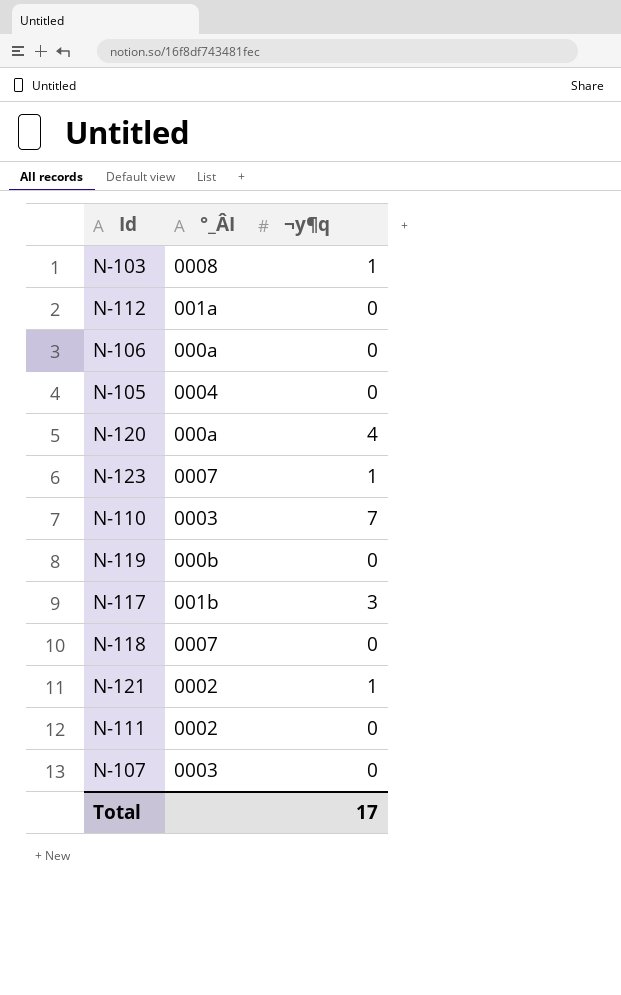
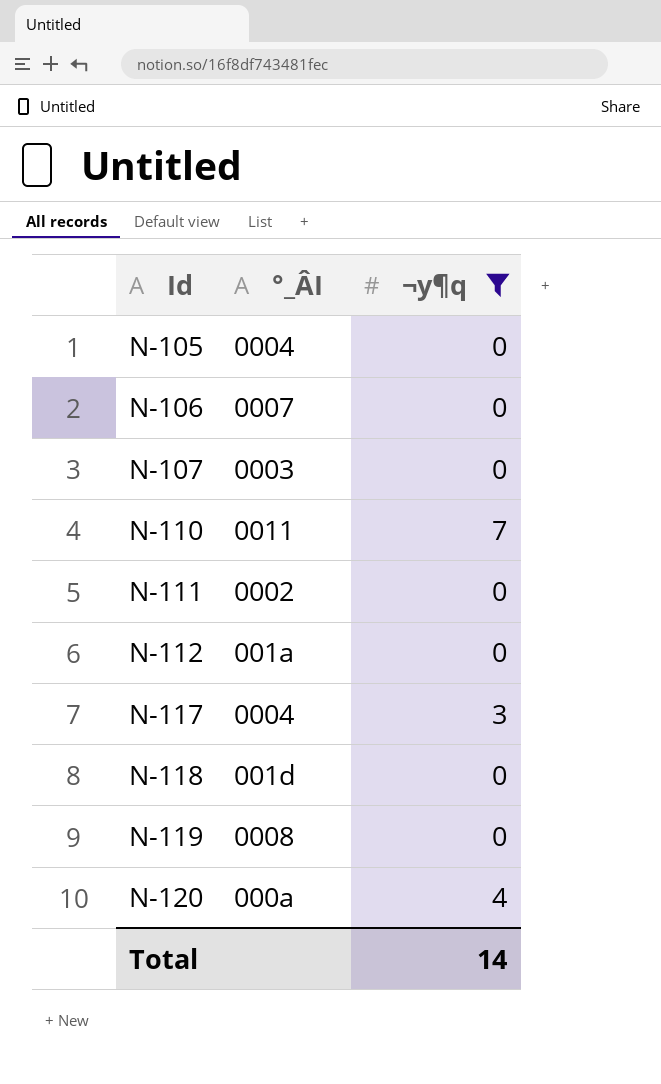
filter: none -> ¬y¶q != 1
row order: none -> Id ascending
N-106 | °_ÂI: 000a -> 0007
N-110 | °_ÂI: 0003 -> 0011
N-117 | °_ÂI: 001b -> 0004
N-118 | °_ÂI: 0007 -> 001d
N-119 | °_ÂI: 000b -> 0008
Total | ¬y¶q: 17 -> 14

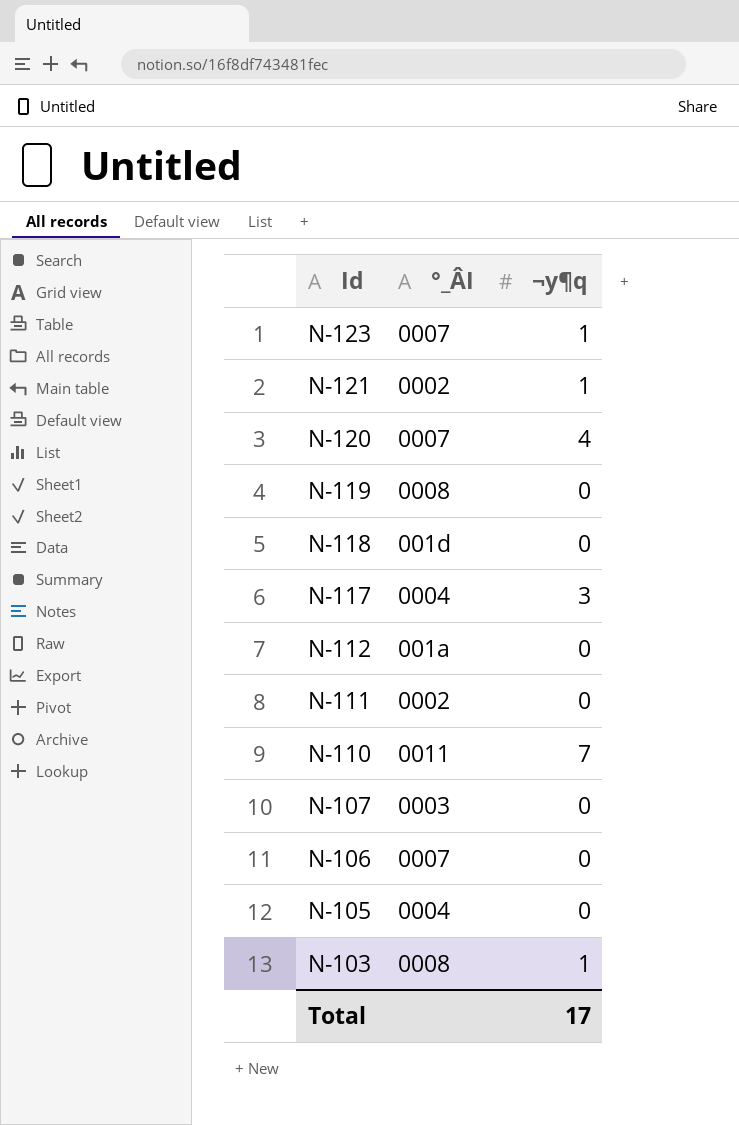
filter: ¬y¶q != 1 -> none
row order: Id ascending -> Id descending
N-120 | °_ÂI: 000a -> 0007
Total | ¬y¶q: 14 -> 17

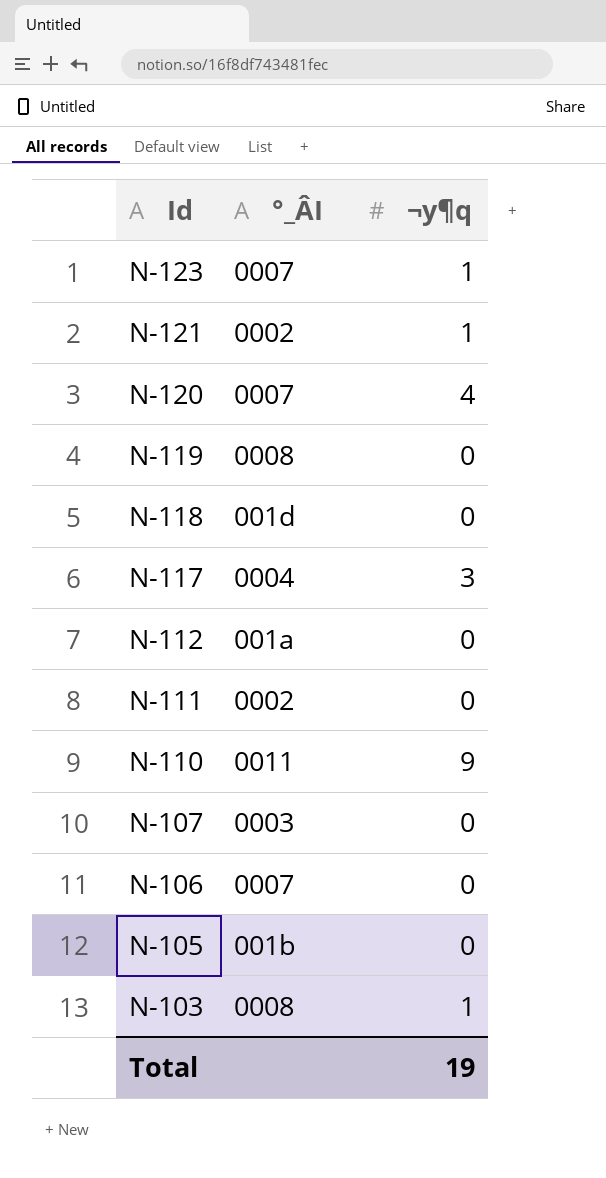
N-110 | ¬y¶q: 7 -> 9
N-105 | °_ÂI: 0004 -> 001b
Total | ¬y¶q: 17 -> 19

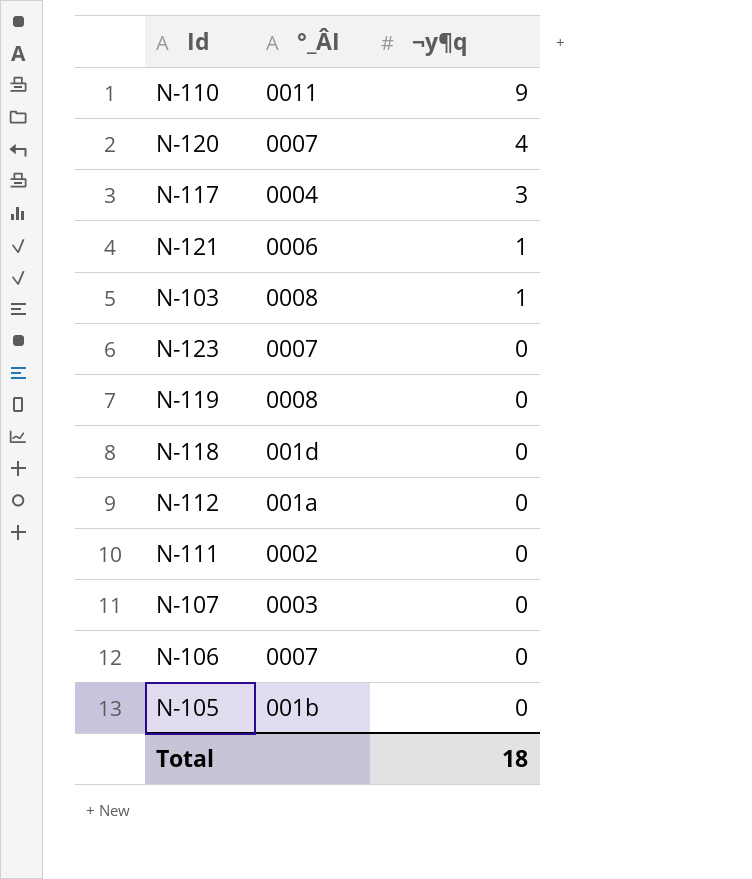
row order: Id descending -> ¬y¶q descending
N-121 | °_ÂI: 0002 -> 0006
N-123 | ¬y¶q: 1 -> 0
Total | ¬y¶q: 19 -> 18

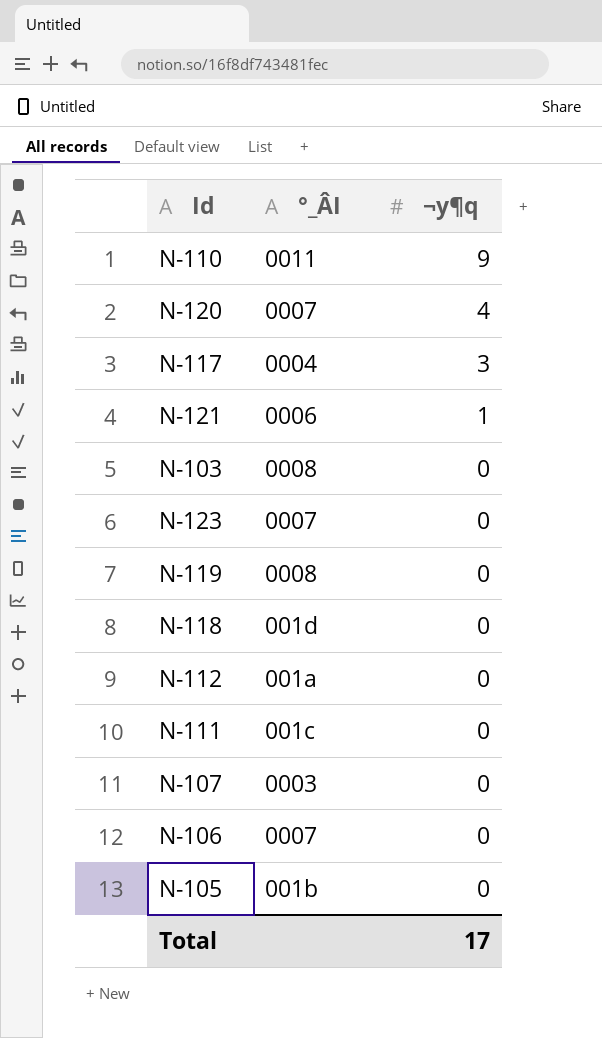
N-103 | ¬y¶q: 1 -> 0
N-111 | °_ÂI: 0002 -> 001c
Total | ¬y¶q: 18 -> 17

